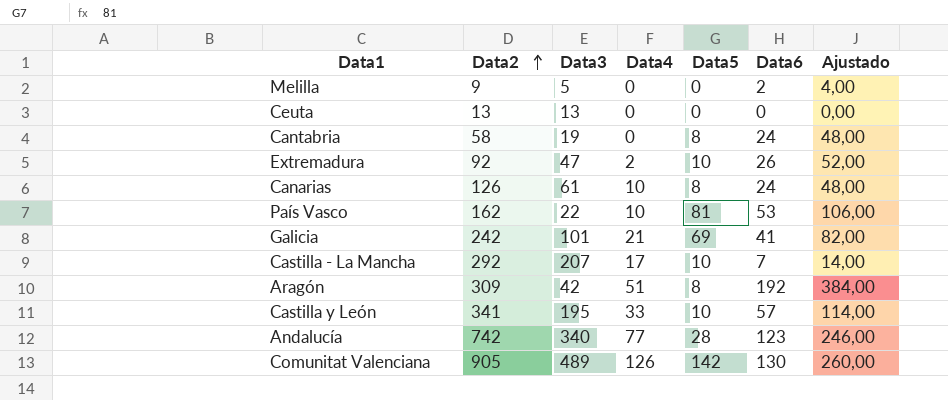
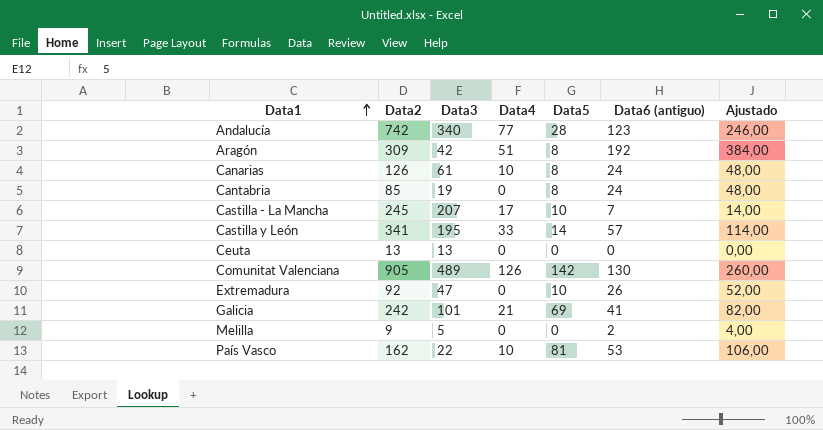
row order: Data2 ascending -> Data1 ascending
column name: Data6 -> Data6 (antiguo)
Cantabria | Data2: 58 -> 85
Castilla - La Mancha | Data2: 292 -> 245
Castilla y León | Data5: 10 -> 14
Extremadura | Data4: 2 -> 0

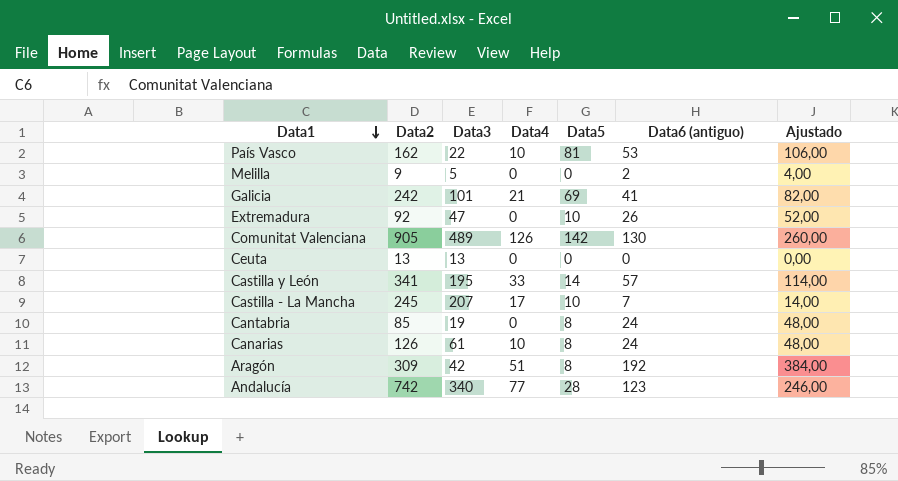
row order: Data1 ascending -> Data1 descending

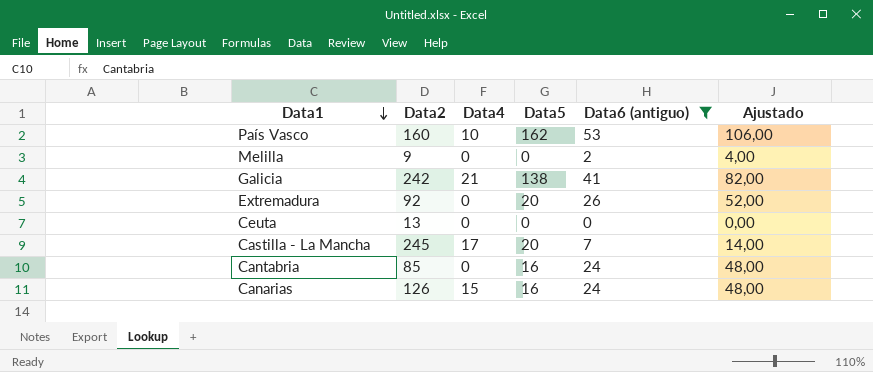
filter: none -> Data6 (antiguo) <= 53
column Data3 | position: 3 -> none
País Vasco | Data2: 162 -> 160
País Vasco | Data5: 81 -> 162
Galicia | Data5: 69 -> 138
Extremadura | Data5: 10 -> 20
Castilla - La Mancha | Data5: 10 -> 20
Cantabria | Data5: 8 -> 16
Canarias | Data4: 10 -> 15
Canarias | Data5: 8 -> 16

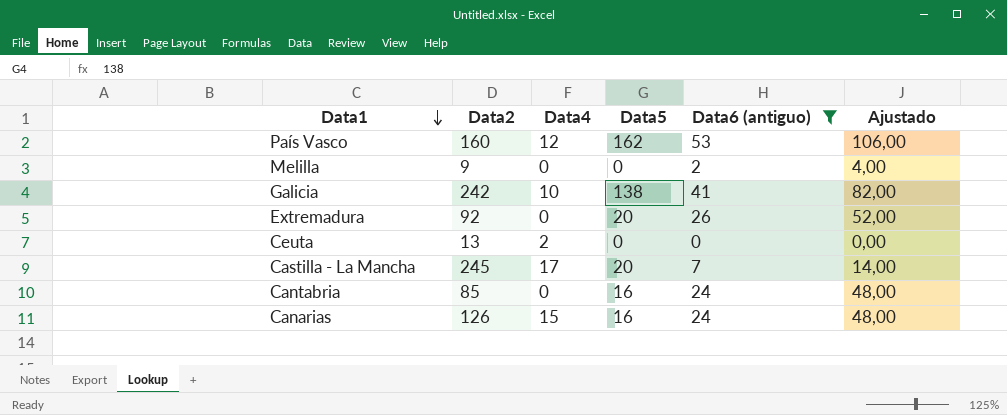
País Vasco | Data4: 10 -> 12
Galicia | Data4: 21 -> 10
Ceuta | Data4: 0 -> 2

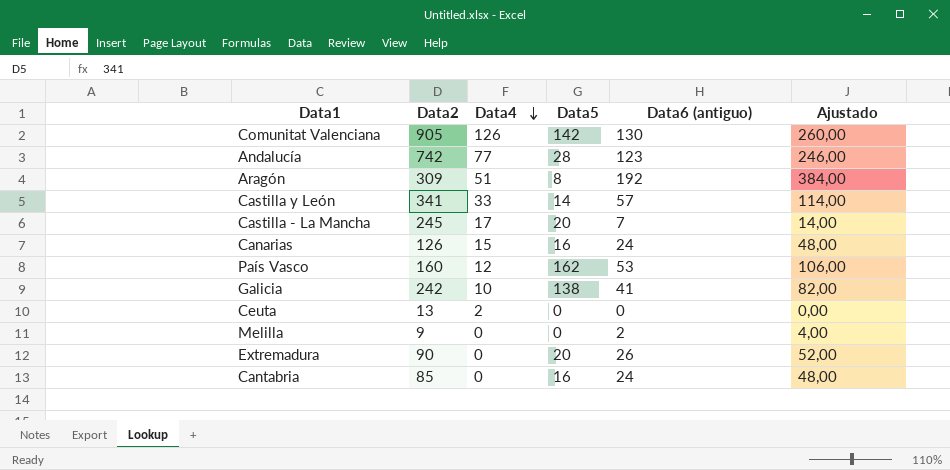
filter: Data6 (antiguo) <= 53 -> none
row order: Data1 descending -> Data4 descending
Extremadura | Data2: 92 -> 90

